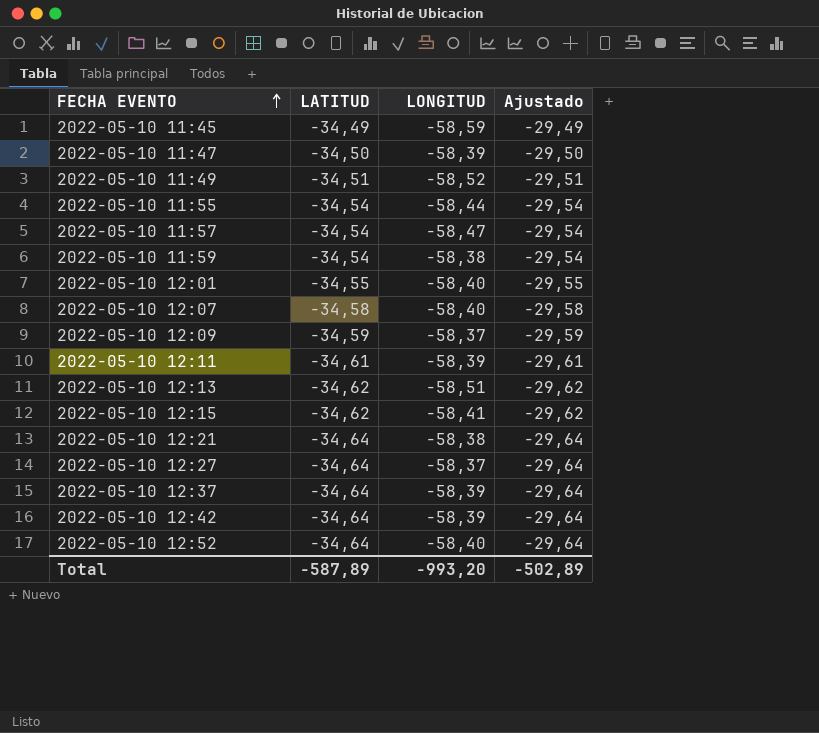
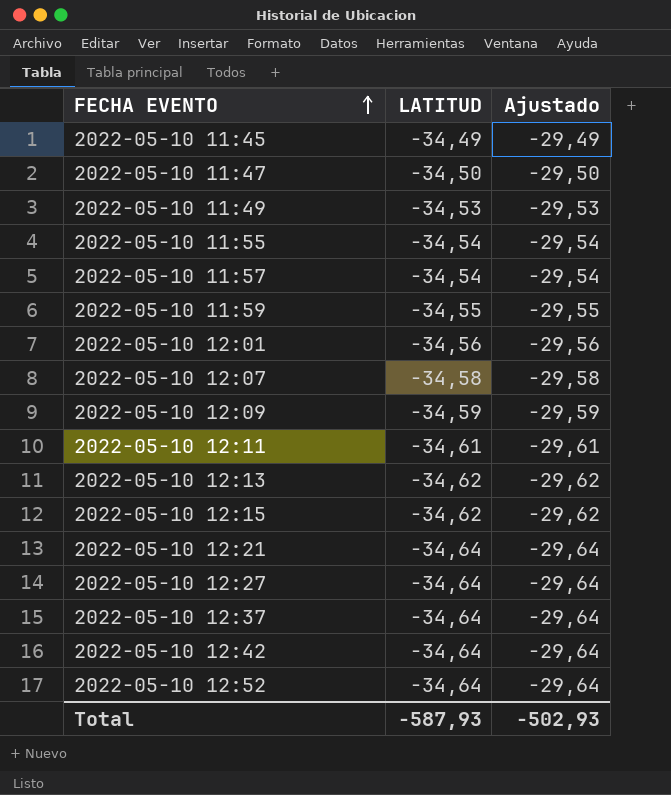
column LONGITUD | position: 3 -> none
2022-05-10 11:49 | LATITUD: -34,51 -> -34,53
2022-05-10 11:49 | Ajustado: -29,51 -> -29,53
2022-05-10 11:59 | LATITUD: -34,54 -> -34,55
2022-05-10 11:59 | Ajustado: -29,54 -> -29,55
2022-05-10 12:01 | LATITUD: -34,55 -> -34,56
2022-05-10 12:01 | Ajustado: -29,55 -> -29,56
Total | LATITUD: -587,89 -> -587,93
Total | Ajustado: -502,89 -> -502,93

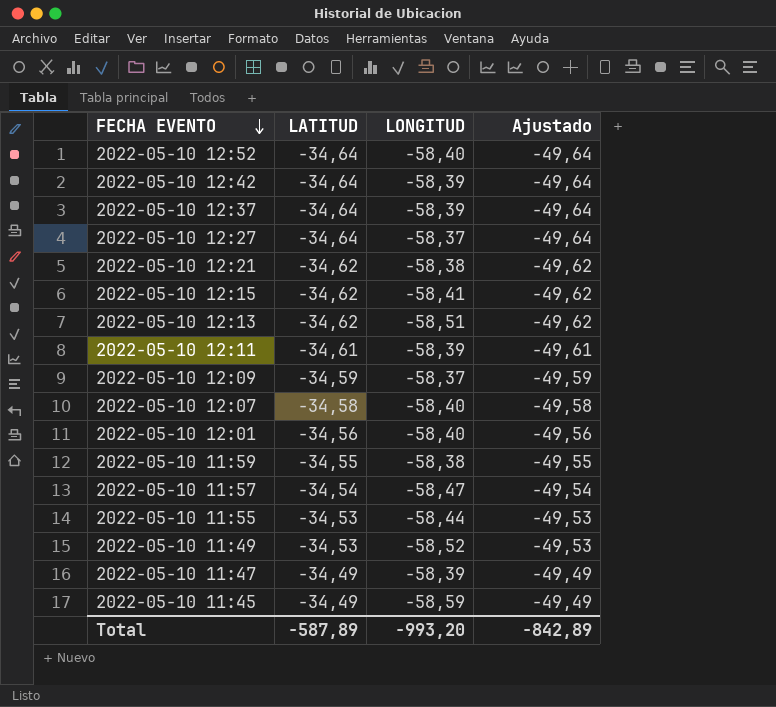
row order: FECHA EVENTO ascending -> FECHA EVENTO descending
column LONGITUD | position: none -> 3
column Ajustado | formula: [LATITUD] + 5 -> [LATITUD] - 15
2022-05-10 12:21 | LATITUD: -34,64 -> -34,62
2022-05-10 11:55 | LATITUD: -34,54 -> -34,53
2022-05-10 11:47 | LATITUD: -34,50 -> -34,49
Total | LATITUD: -587,93 -> -587,89
Total | Ajustado: -502,93 -> -842,89

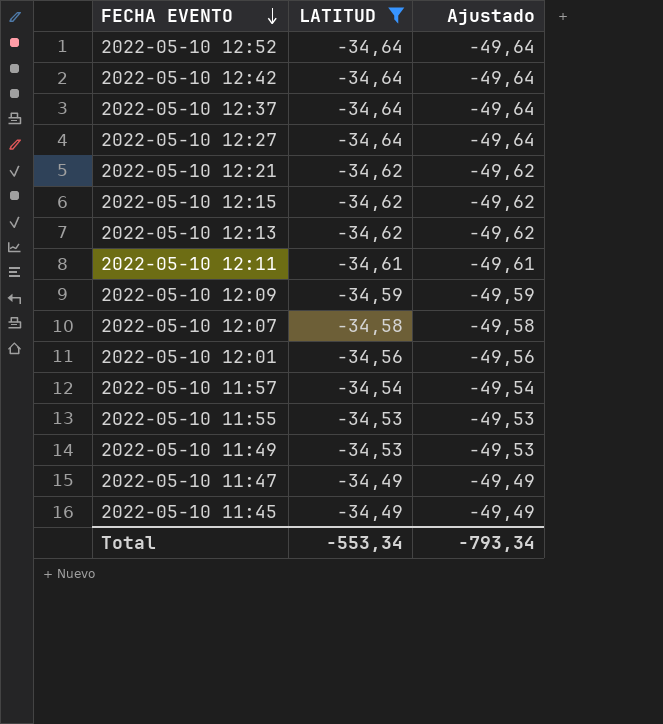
filter: none -> LATITUD != -34,55
column LONGITUD | position: 3 -> none
Total | LATITUD: -587,89 -> -553,34
Total | Ajustado: -842,89 -> -793,34

